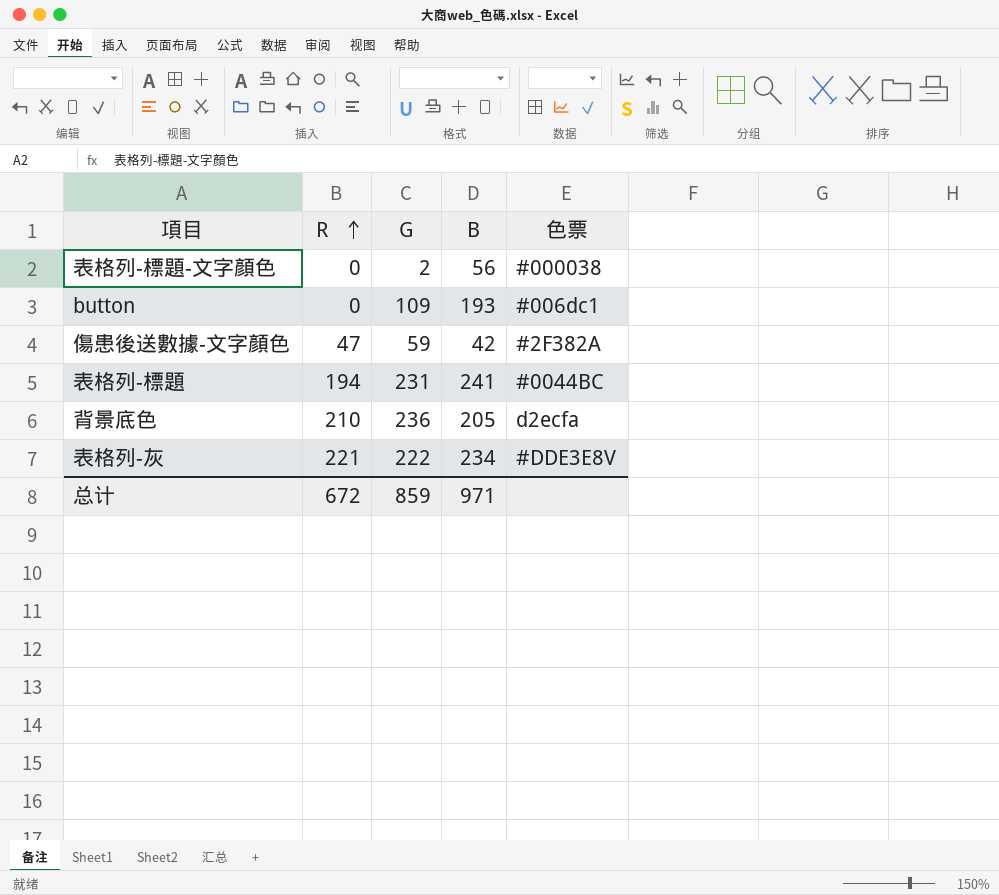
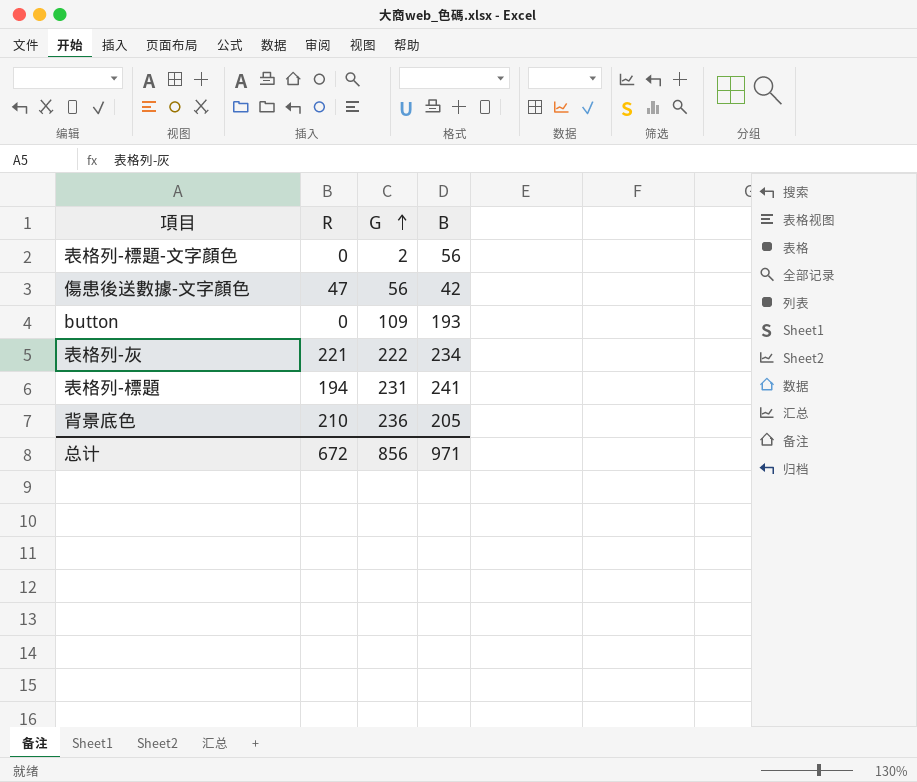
row order: R ascending -> G ascending
column 色票 | position: 5 -> none
傷患後送數據-文字顏色 | G: 59 -> 56
总计 | G: 859 -> 856

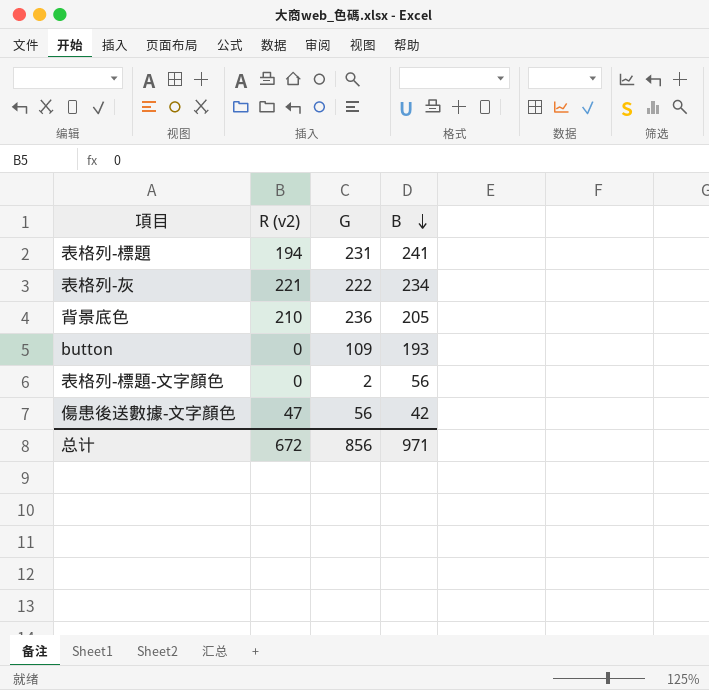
row order: G ascending -> B descending
column name: R -> R (v2)

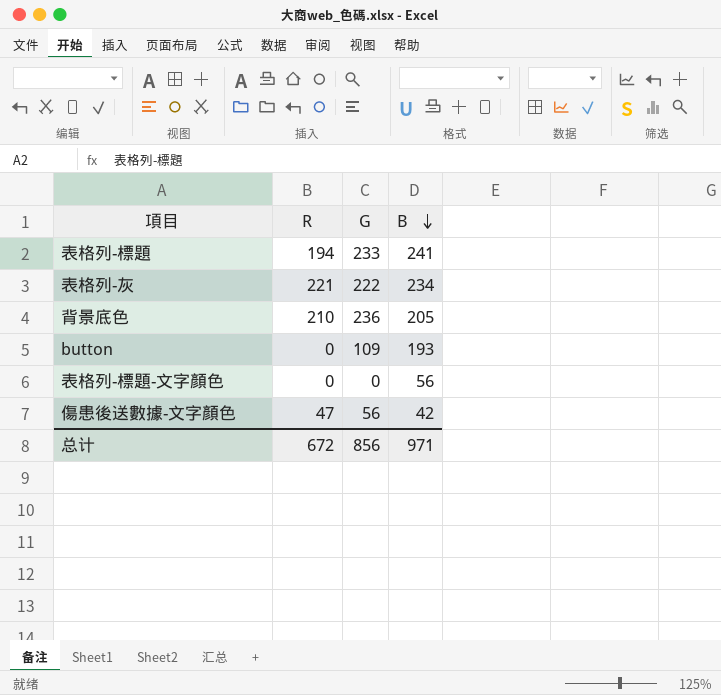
column name: R (v2) -> R
表格列-標題 | G: 231 -> 233
表格列-標題-文字顏色 | G: 2 -> 0

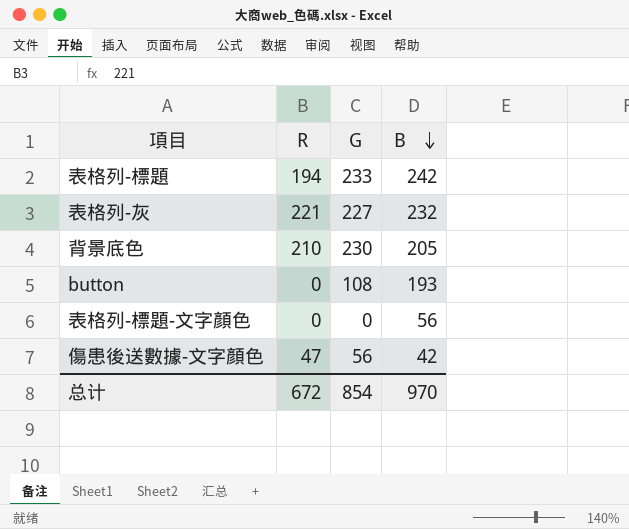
表格列-標題 | B: 241 -> 242
表格列-灰 | G: 222 -> 227
表格列-灰 | B: 234 -> 232
背景底色 | G: 236 -> 230
button | G: 109 -> 108
总计 | G: 856 -> 854
总计 | B: 971 -> 970

